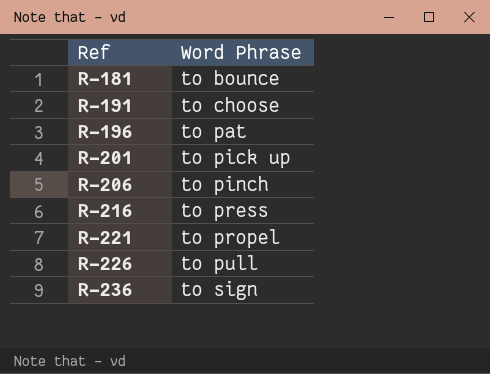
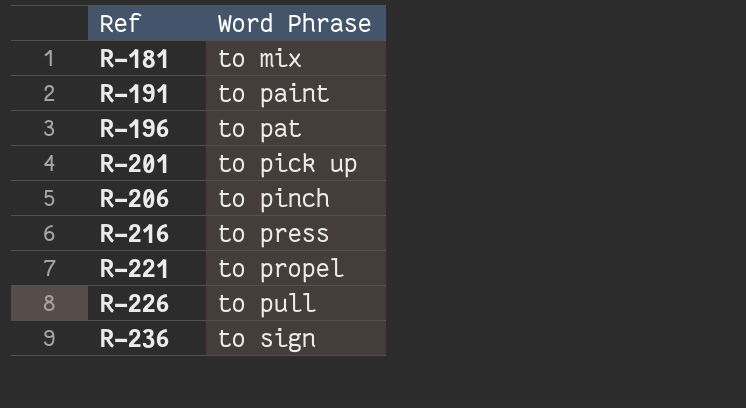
R-181 | Word Phrase: to bounce -> to mix
R-191 | Word Phrase: to choose -> to paint

